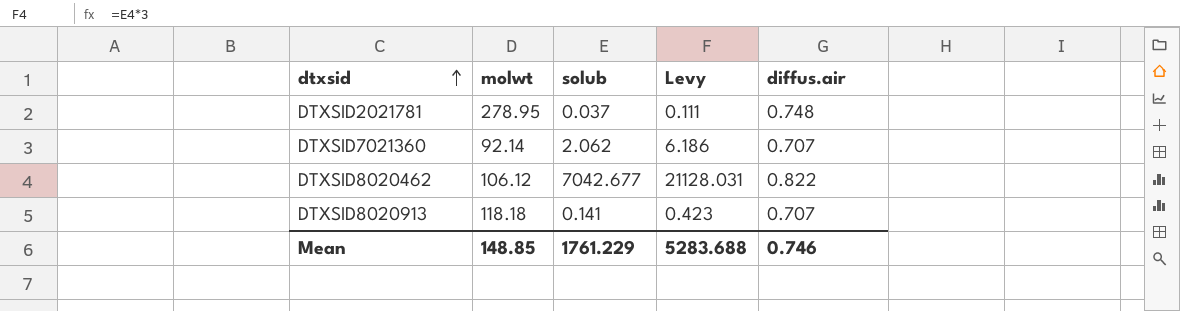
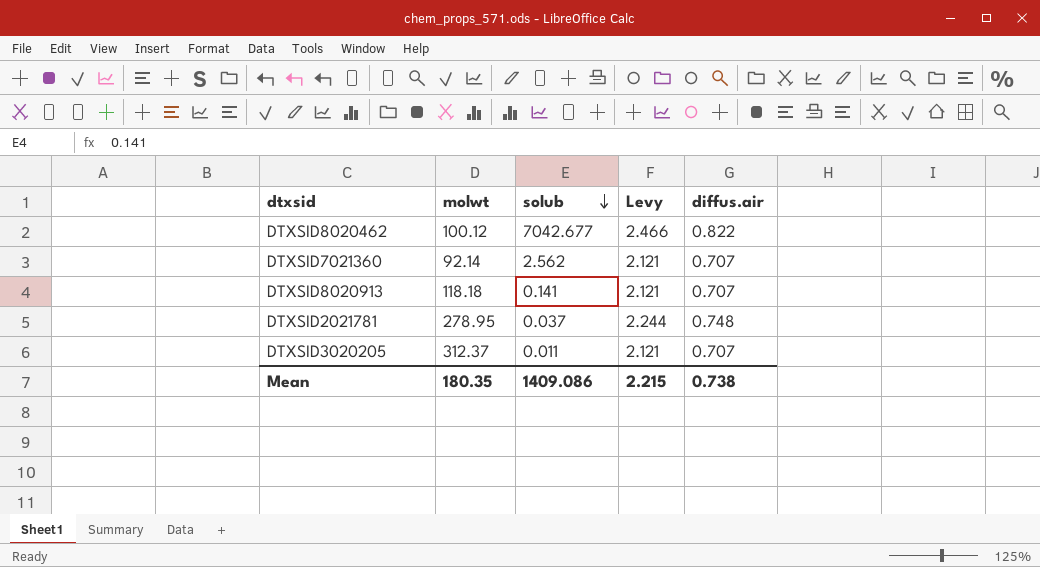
row order: dtxsid ascending -> solub descending
column Levy | formula: [solub] * 3 -> [diffus.air] * 3
DTXSID8020462 | molwt: 106.12 -> 100.12
DTXSID7021360 | solub: 2.062 -> 2.562
row DTXSID3020205: none -> 312.37 | 0.011 | 2.121 | 0.707
Mean | molwt: 148.85 -> 180.35
Mean | solub: 1761.229 -> 1409.086
Mean | Levy: 5283.688 -> 2.215
Mean | diffus.air: 0.746 -> 0.738

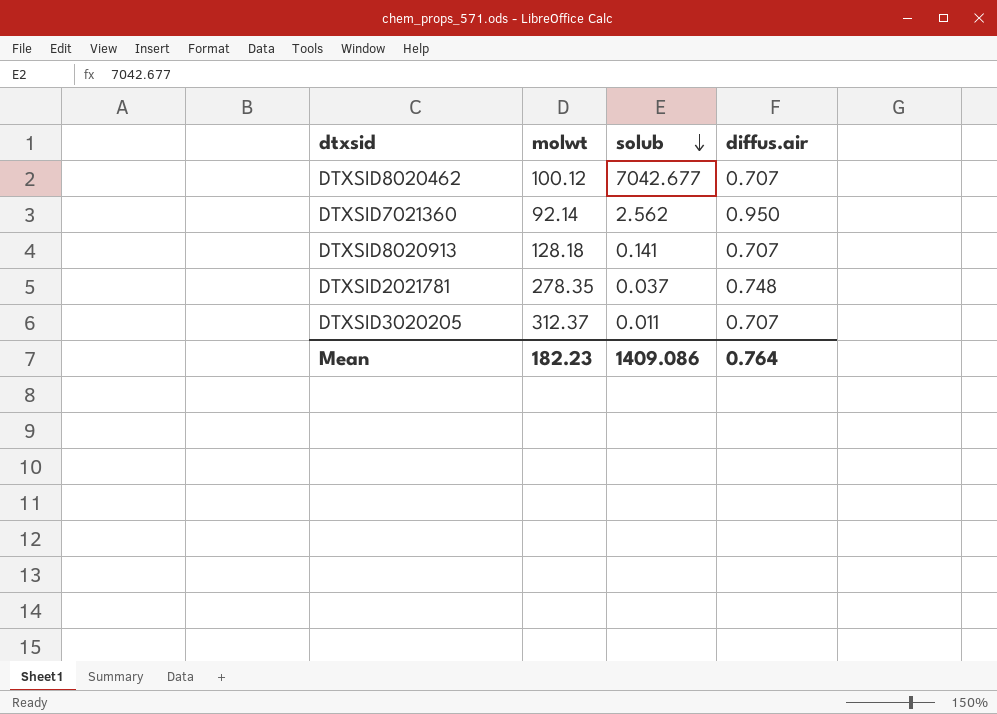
column Levy | formula: [diffus.air] * 3 -> none
DTXSID8020462 | diffus.air: 0.822 -> 0.707
DTXSID7021360 | diffus.air: 0.707 -> 0.950
DTXSID8020913 | molwt: 118.18 -> 128.18
DTXSID2021781 | molwt: 278.95 -> 278.35
Mean | molwt: 180.35 -> 182.23
Mean | diffus.air: 0.738 -> 0.764

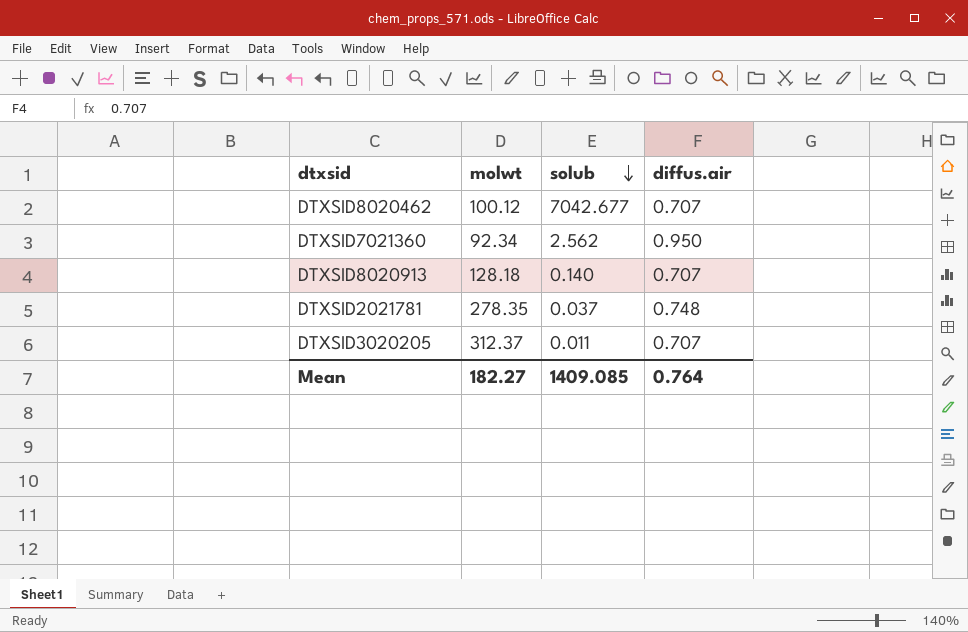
DTXSID7021360 | molwt: 92.14 -> 92.34
DTXSID8020913 | solub: 0.141 -> 0.140
Mean | molwt: 182.23 -> 182.27
Mean | solub: 1409.086 -> 1409.085

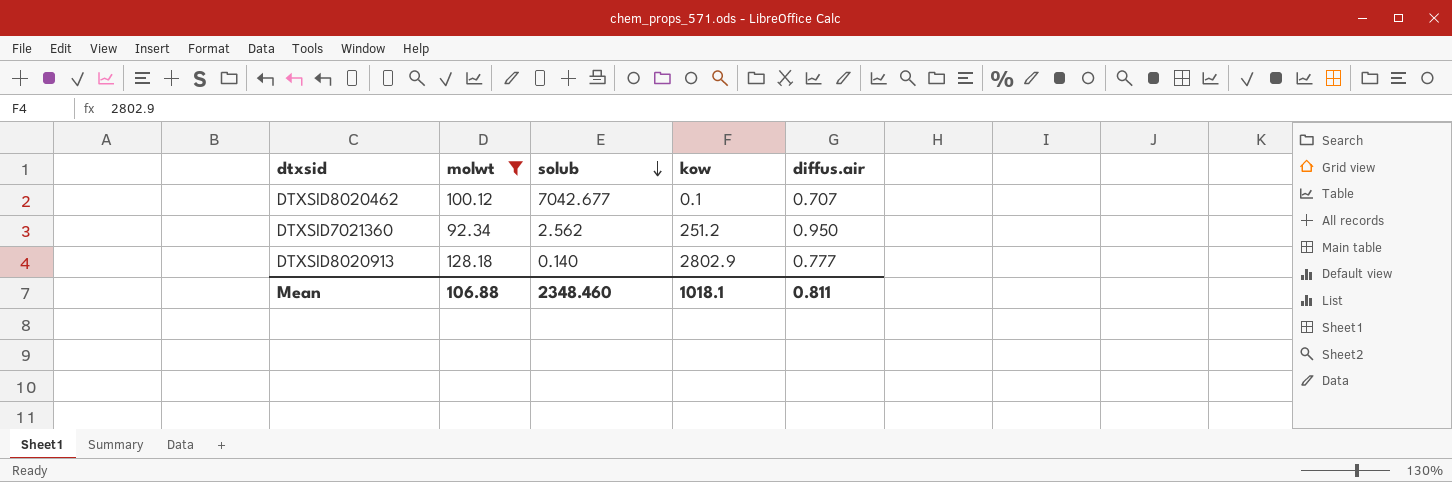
filter: none -> molwt <= 128.18
column kow | position: none -> 4
DTXSID8020913 | diffus.air: 0.707 -> 0.777
Mean | molwt: 182.27 -> 106.88
Mean | solub: 1409.085 -> 2348.460
Mean | diffus.air: 0.764 -> 0.811

